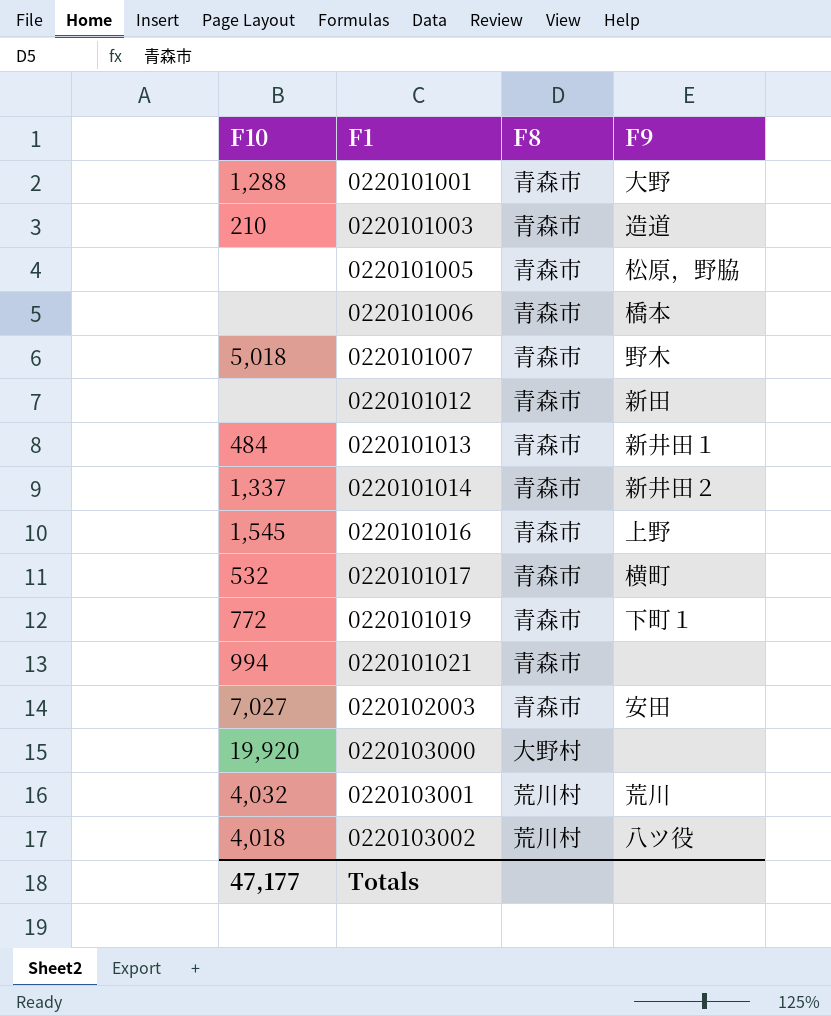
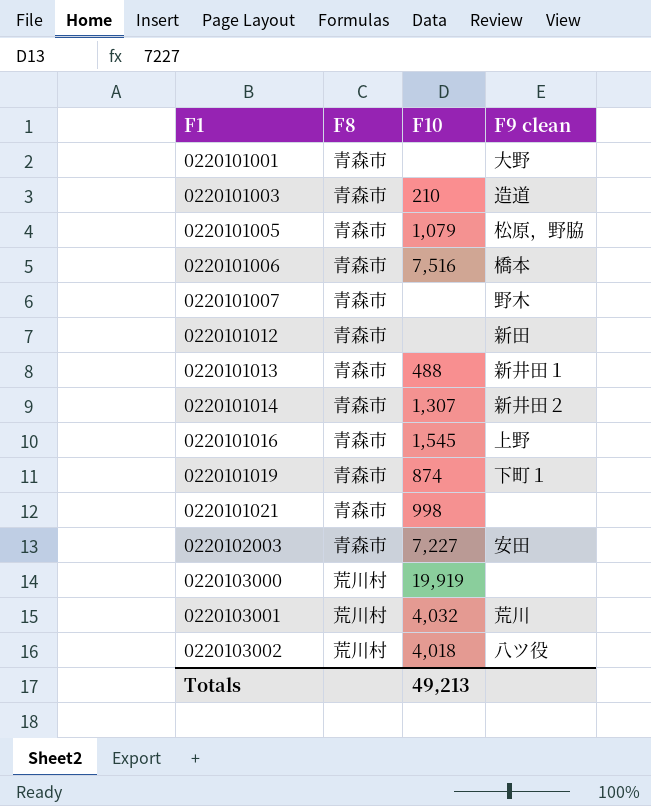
column F10 | position: 1 -> 3
column name: F9 -> F9 clean
row 0220101017: 532 | 青森市 | 横町 -> none
0220101001 | F10: 1,288 -> none
0220101005 | F10: none -> 1,079
0220101006 | F10: none -> 7,516
0220101007 | F10: 5,018 -> none
0220101013 | F10: 484 -> 488
0220101014 | F10: 1,337 -> 1,307
0220101019 | F10: 772 -> 874
0220101021 | F10: 994 -> 998
0220102003 | F10: 7,027 -> 7,227
0220103000 | F8: 大野村 -> 荒川村
0220103000 | F10: 19,920 -> 19,919
Totals | F10: 47,177 -> 49,213

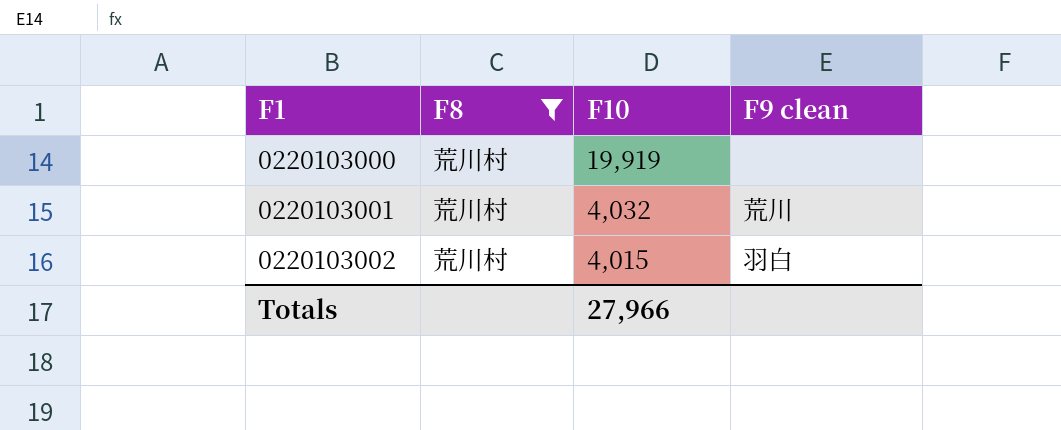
filter: none -> F8 = 荒川村
0220103002 | F10: 4,018 -> 4,015
0220103002 | F9 clean: 八ツ役 -> 羽白
Totals | F10: 49,213 -> 27,966

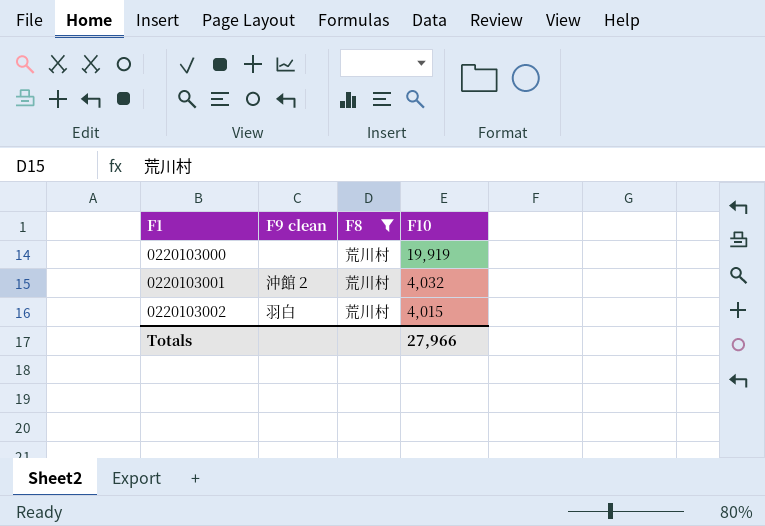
column F9 clean | position: 4 -> 2
0220103001 | F9 clean: 荒川 -> 沖館２

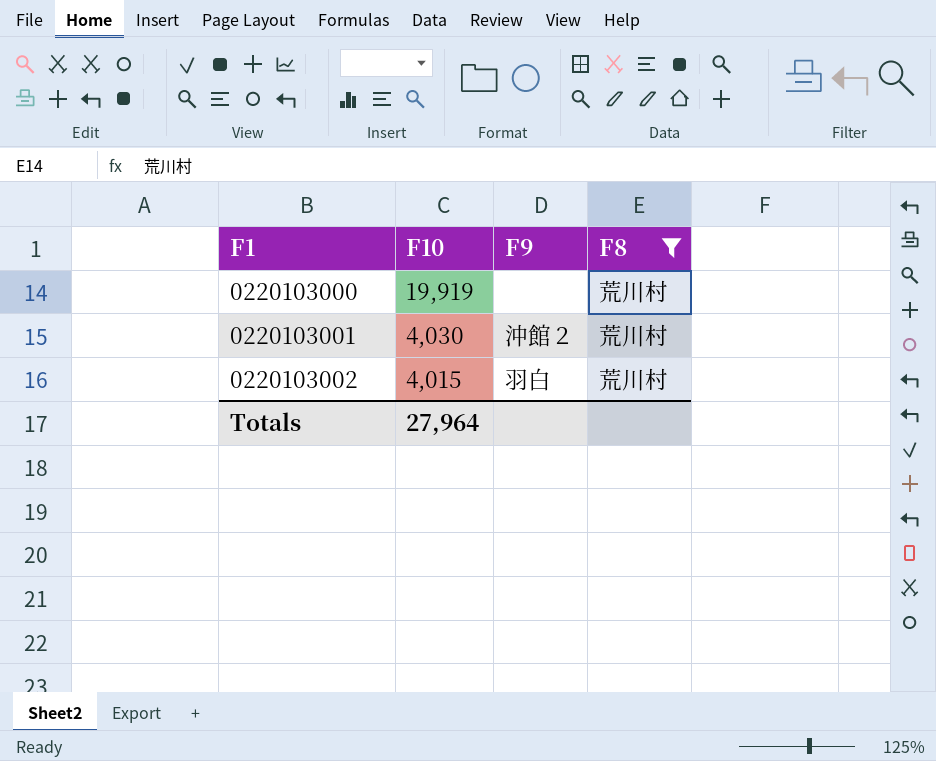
column F10 | position: 4 -> 2
column name: F9 clean -> F9
0220103001 | F10: 4,032 -> 4,030
Totals | F10: 27,966 -> 27,964

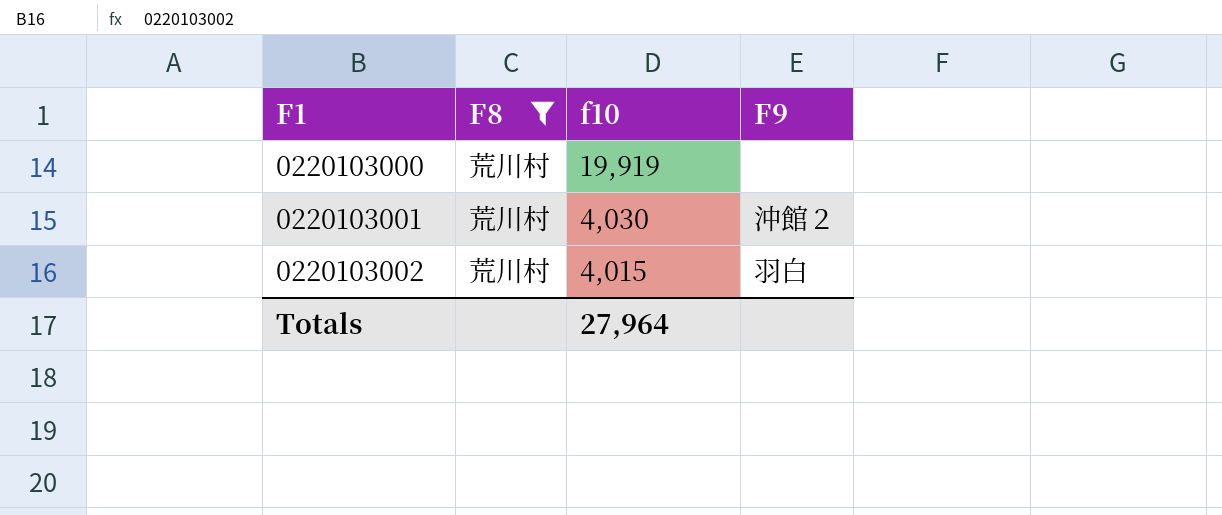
column F8 | position: 4 -> 2
column name: F10 -> f10

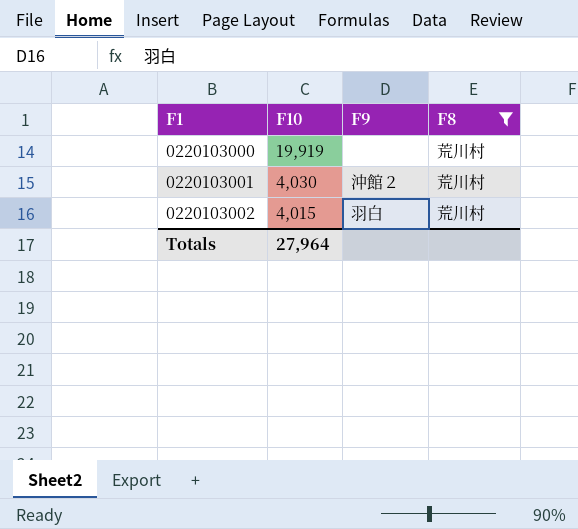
column name: f10 -> F10
column F8 | position: 2 -> 4

